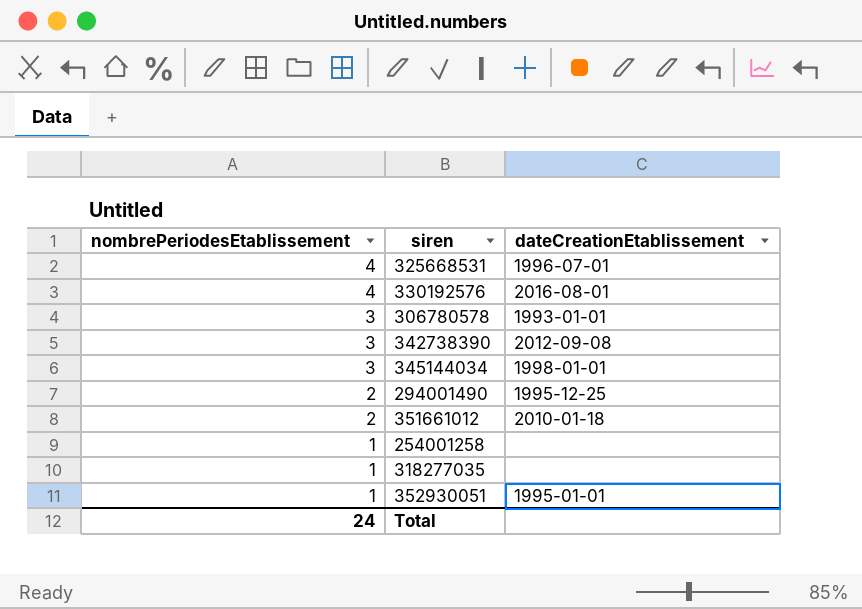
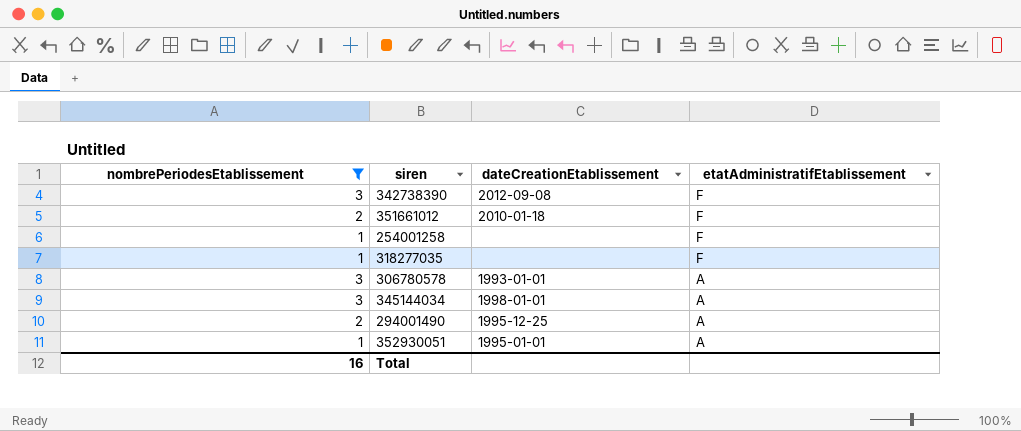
filter: none -> nombrePeriodesEtablissement != 4
row order: nombrePeriodesEtablissement descending -> etatAdministratifEtablissement descending
column etatAdministratifEtablissement | position: none -> 4
Total | nombrePeriodesEtablissement: 24 -> 16

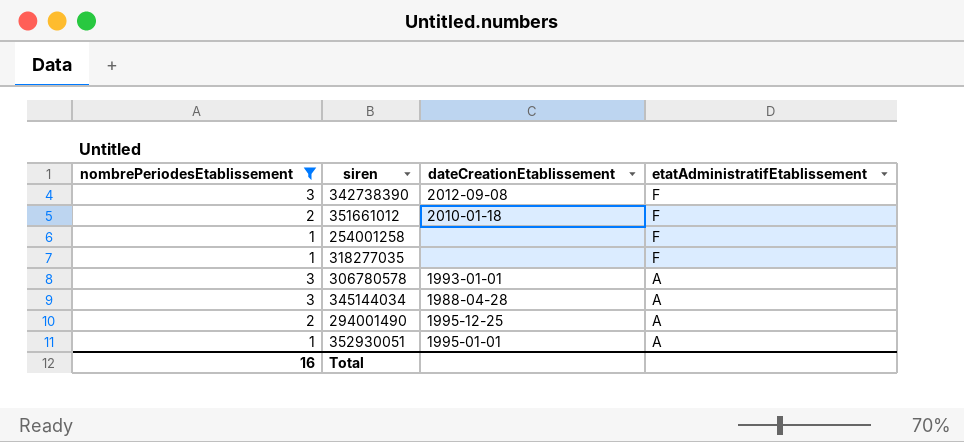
345144034 | dateCreationEtablissement: 1998-01-01 -> 1988-04-28

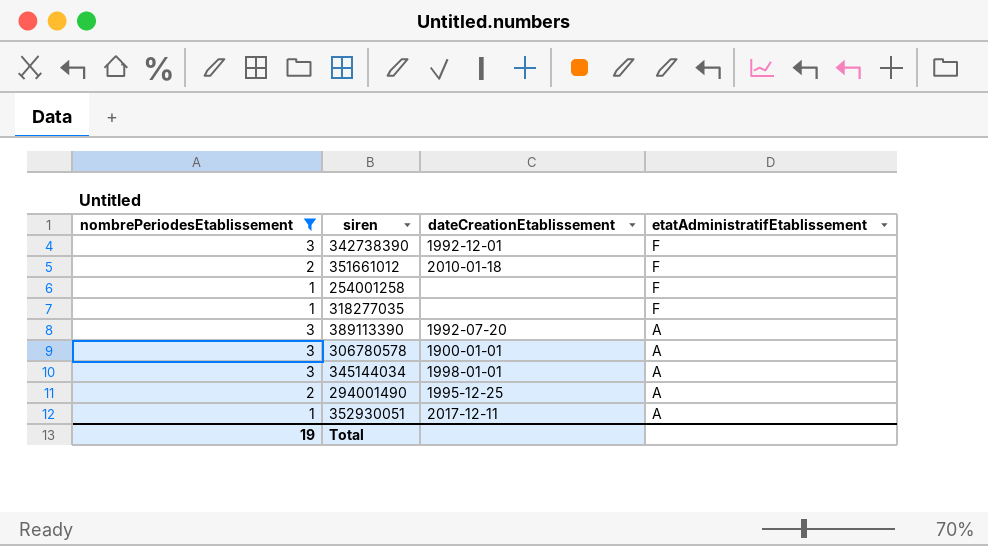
342738390 | dateCreationEtablissement: 2012-09-08 -> 1992-12-01
row 389113390: none -> 3 | 1992-07-20 | A
306780578 | dateCreationEtablissement: 1993-01-01 -> 1900-01-01
345144034 | dateCreationEtablissement: 1988-04-28 -> 1998-01-01
352930051 | dateCreationEtablissement: 1995-01-01 -> 2017-12-11
Total | nombrePeriodesEtablissement: 16 -> 19

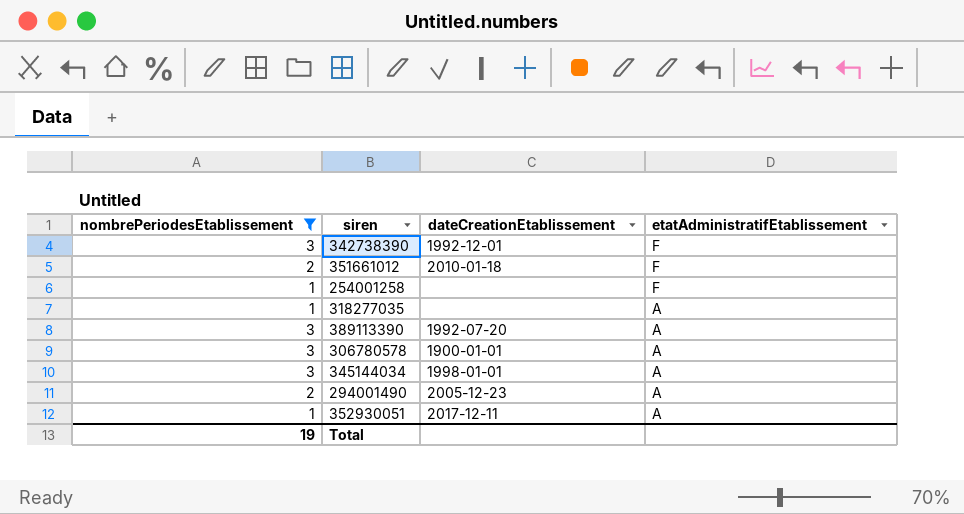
318277035 | etatAdministratifEtablissement: F -> A
294001490 | dateCreationEtablissement: 1995-12-25 -> 2005-12-23

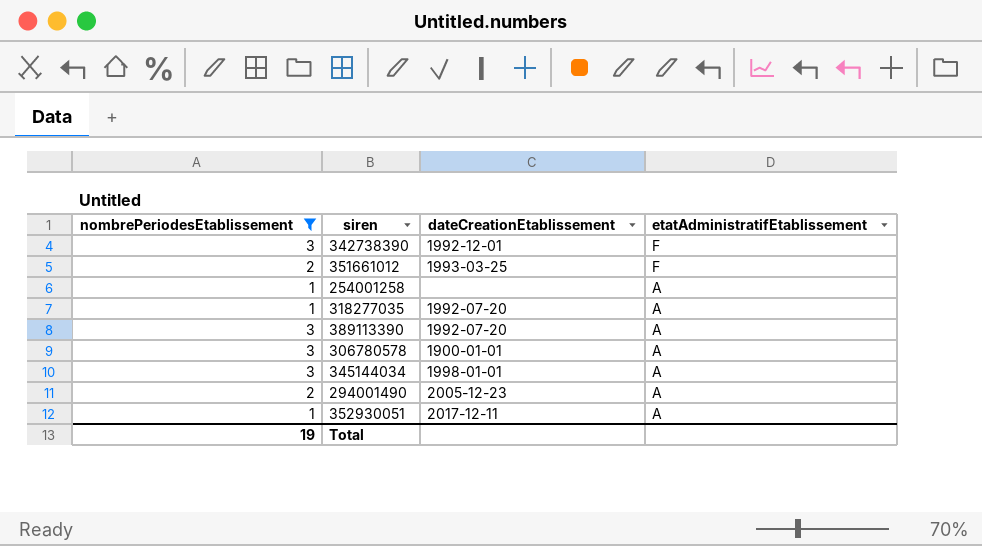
351661012 | dateCreationEtablissement: 2010-01-18 -> 1993-03-25
254001258 | etatAdministratifEtablissement: F -> A
318277035 | dateCreationEtablissement: none -> 1992-07-20

